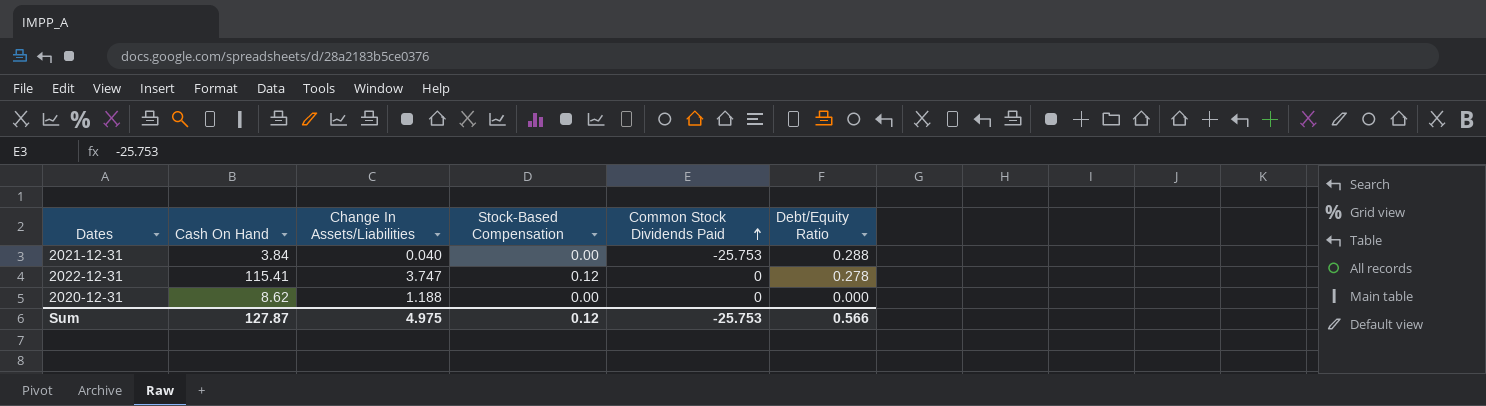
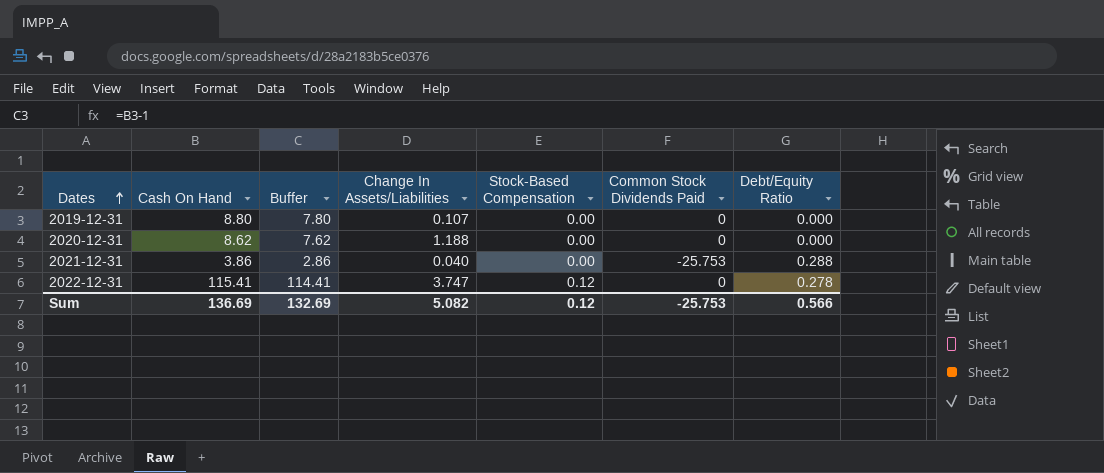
row order: Common Stock Dividends Paid ascending -> Dates ascending
column Buffer | formula: none -> [Cash On Hand] - 1
row 2019-12-31: none -> 8.80 | 7.80 | 0.107 | 0.00 | 0 | 0.000
2021-12-31 | Cash On Hand: 3.84 -> 3.86
Sum | Cash On Hand: 127.87 -> 136.69
Sum | Change In Assets/Liabilities: 4.975 -> 5.082

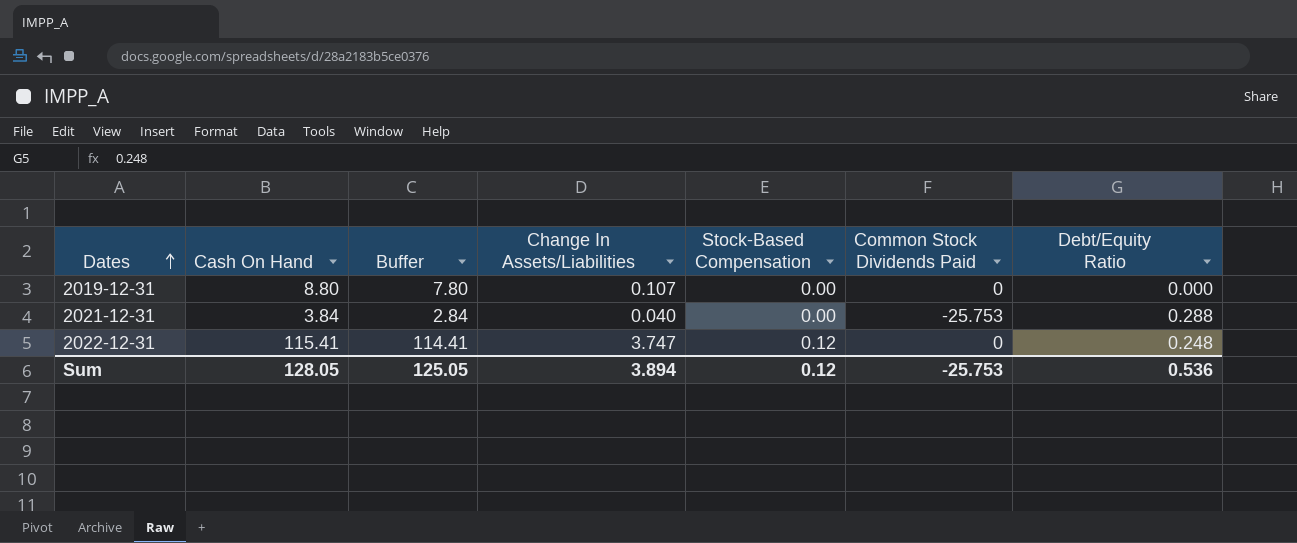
row 2020-12-31: 8.62 | 7.62 | 1.188 | 0.00 | 0 | 0.000 -> none
2021-12-31 | Cash On Hand: 3.86 -> 3.84
2021-12-31 | Buffer: 2.86 -> 2.84
2022-12-31 | Debt/Equity Ratio: 0.278 -> 0.248
Sum | Cash On Hand: 136.69 -> 128.05
Sum | Buffer: 132.69 -> 125.05
Sum | Change In Assets/Liabilities: 5.082 -> 3.894
Sum | Debt/Equity Ratio: 0.566 -> 0.536

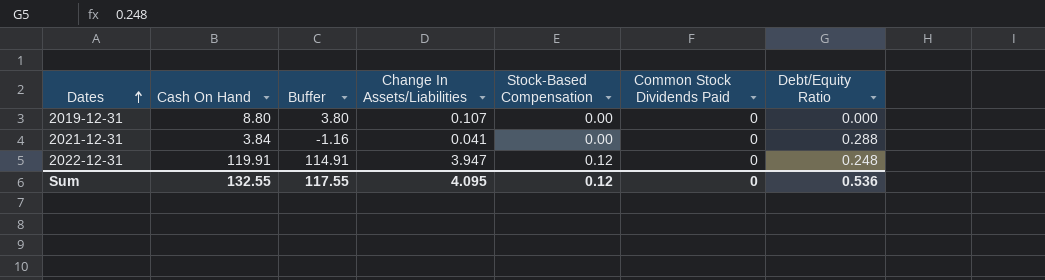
column Buffer | formula: [Cash On Hand] - 1 -> [Cash On Hand] - 5
2021-12-31 | Change In Assets/Liabilities: 0.040 -> 0.041
2021-12-31 | Common Stock Dividends Paid: -25.753 -> 0
2022-12-31 | Cash On Hand: 115.41 -> 119.91
2022-12-31 | Change In Assets/Liabilities: 3.747 -> 3.947
Sum | Cash On Hand: 128.05 -> 132.55
Sum | Buffer: 125.05 -> 117.55
Sum | Change In Assets/Liabilities: 3.894 -> 4.095
Sum | Common Stock Dividends Paid: -25.753 -> 0

